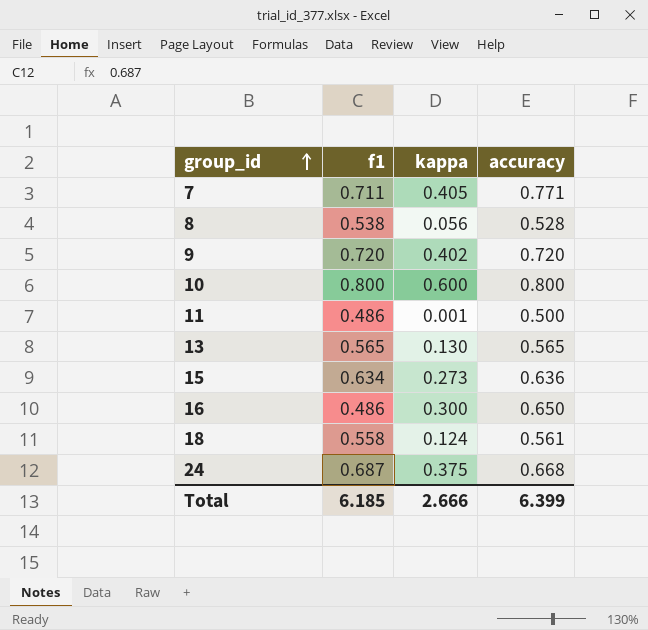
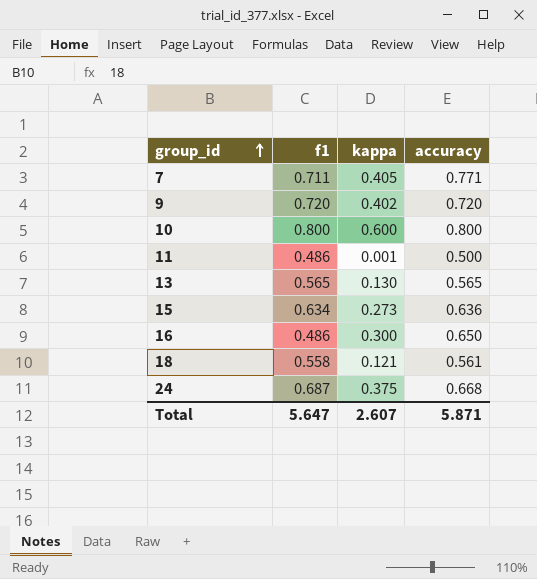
row 8: 0.538 | 0.056 | 0.528 -> none
18 | kappa: 0.124 -> 0.121
Total | f1: 6.185 -> 5.647
Total | kappa: 2.666 -> 2.607
Total | accuracy: 6.399 -> 5.871

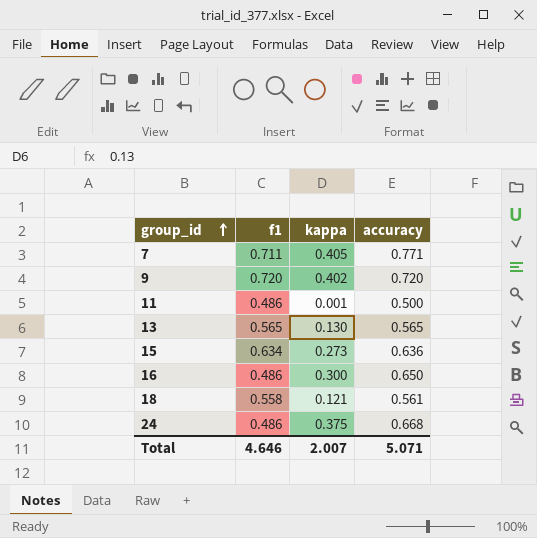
row 10: 0.800 | 0.600 | 0.800 -> none
24 | f1: 0.687 -> 0.486
Total | f1: 5.647 -> 4.646
Total | kappa: 2.607 -> 2.007
Total | accuracy: 5.871 -> 5.071

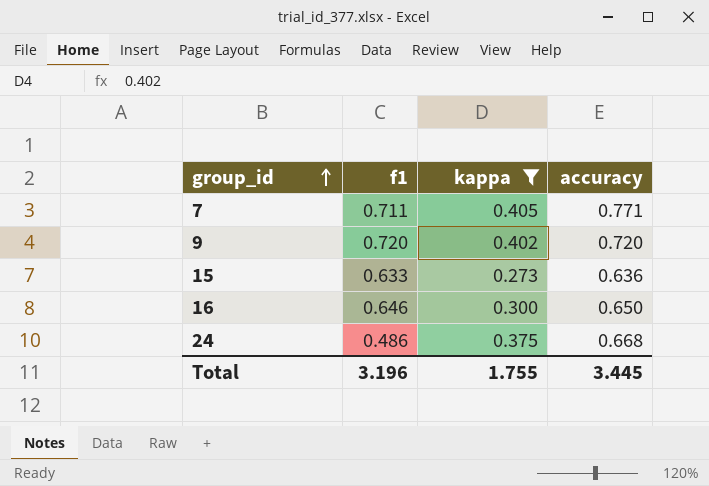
filter: none -> kappa >= 0.273
15 | f1: 0.634 -> 0.633
16 | f1: 0.486 -> 0.646
Total | f1: 4.646 -> 3.196
Total | kappa: 2.007 -> 1.755
Total | accuracy: 5.071 -> 3.445

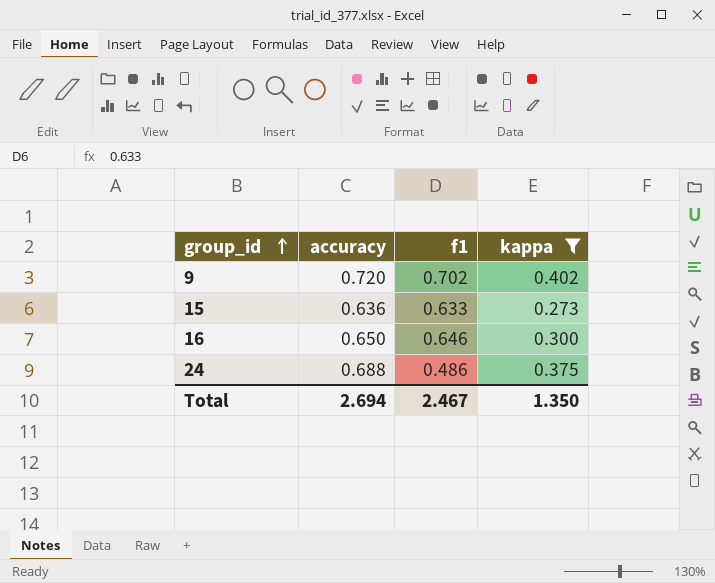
column accuracy | position: 4 -> 2
row 7: 0.711 | 0.405 | 0.771 -> none
9 | f1: 0.720 -> 0.702
24 | accuracy: 0.668 -> 0.688
Total | accuracy: 3.445 -> 2.694
Total | f1: 3.196 -> 2.467
Total | kappa: 1.755 -> 1.350

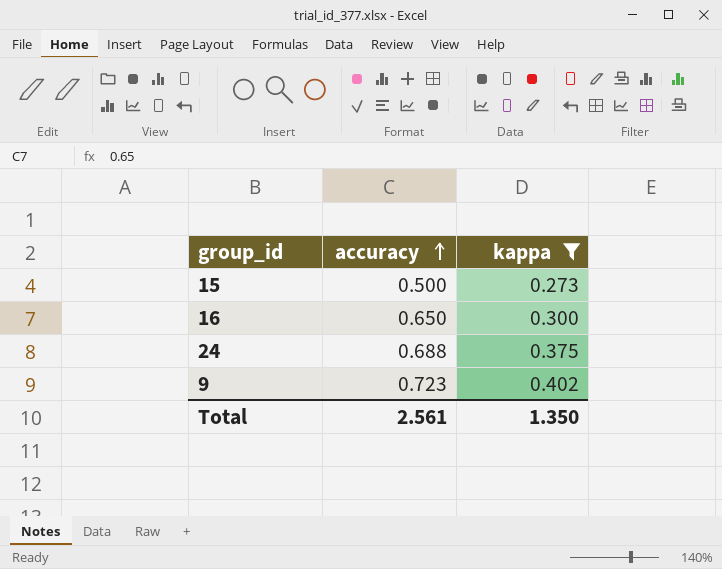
row order: group_id ascending -> accuracy ascending
column f1 | position: 3 -> none
15 | accuracy: 0.636 -> 0.500
9 | accuracy: 0.720 -> 0.723
Total | accuracy: 2.694 -> 2.561

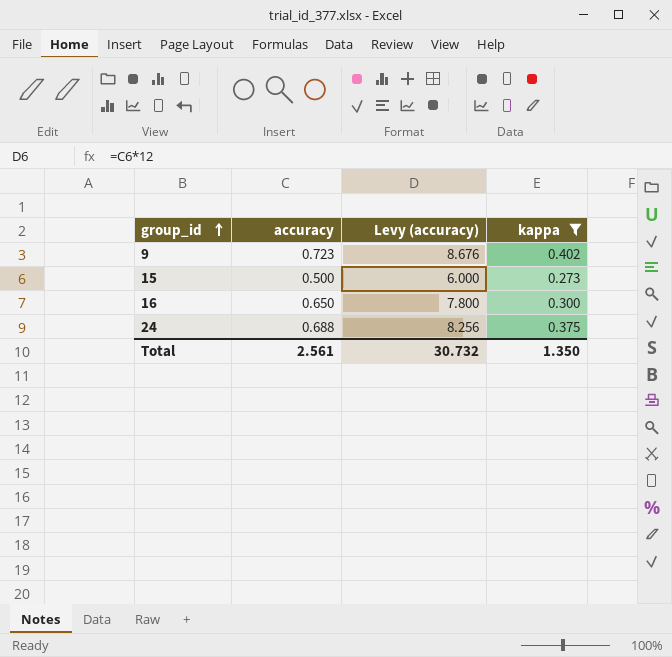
row order: accuracy ascending -> group_id ascending
column Levy (accuracy) | formula: none -> [accuracy] * 12

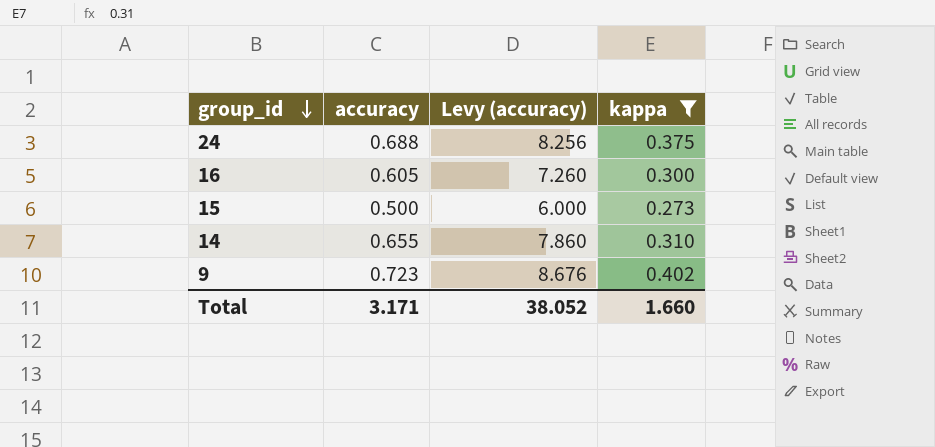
row order: group_id ascending -> group_id descending
16 | accuracy: 0.650 -> 0.605
16 | Levy (accuracy): 7.800 -> 7.260
row 14: none -> 0.655 | 7.860 | 0.310
Total | accuracy: 2.561 -> 3.171
Total | Levy (accuracy): 30.732 -> 38.052
Total | kappa: 1.350 -> 1.660

